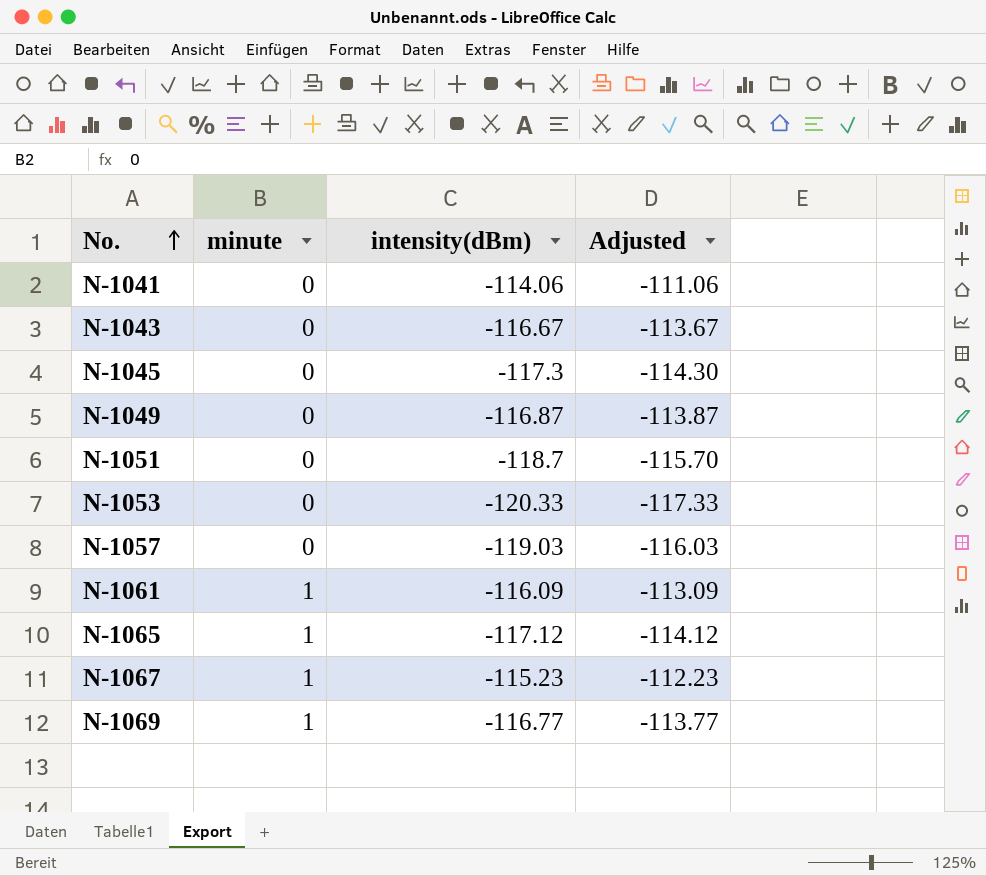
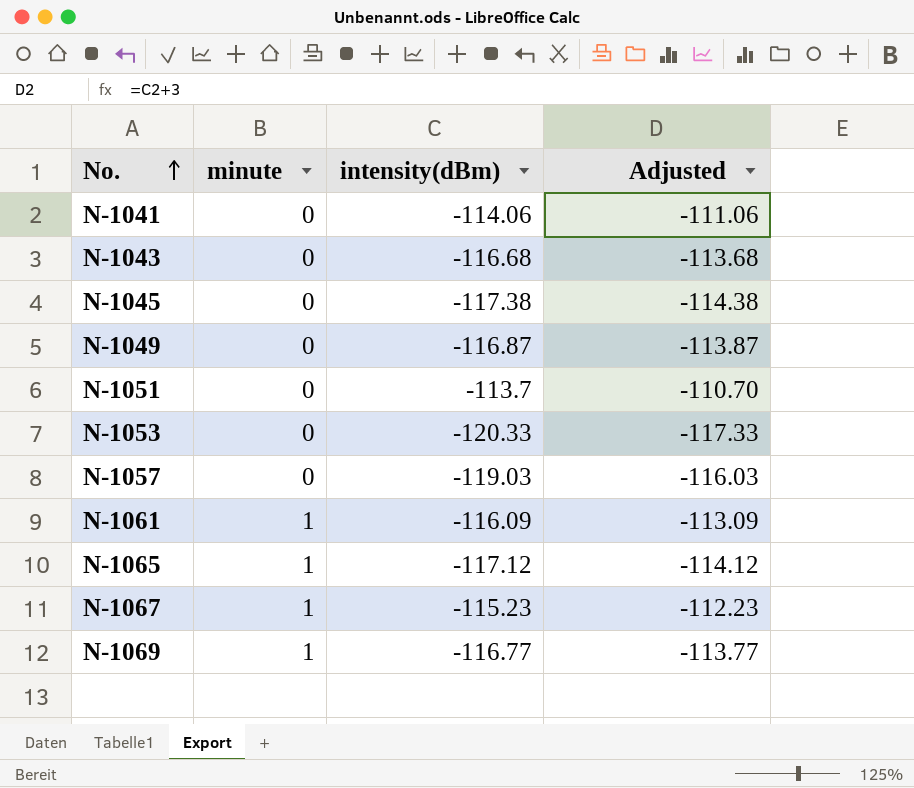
N-1043 | intensity(dBm): -116.67 -> -116.68
N-1043 | Adjusted: -113.67 -> -113.68
N-1045 | intensity(dBm): -117.3 -> -117.38
N-1045 | Adjusted: -114.30 -> -114.38
N-1051 | intensity(dBm): -118.7 -> -113.7
N-1051 | Adjusted: -115.70 -> -110.70

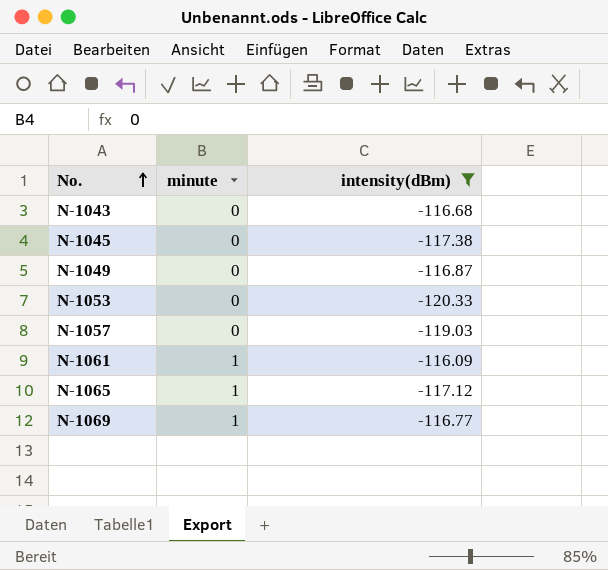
filter: none -> intensity(dBm) <= -116.09
column Adjusted | formula: [intensity(dBm)] + 3 -> none

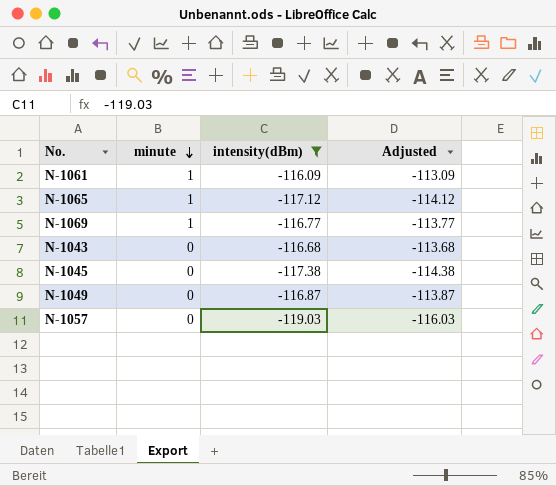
row order: No. ascending -> minute descending
column Adjusted | formula: none -> [intensity(dBm)] + 3
row N-1053: 0 | -120.33 -> none

